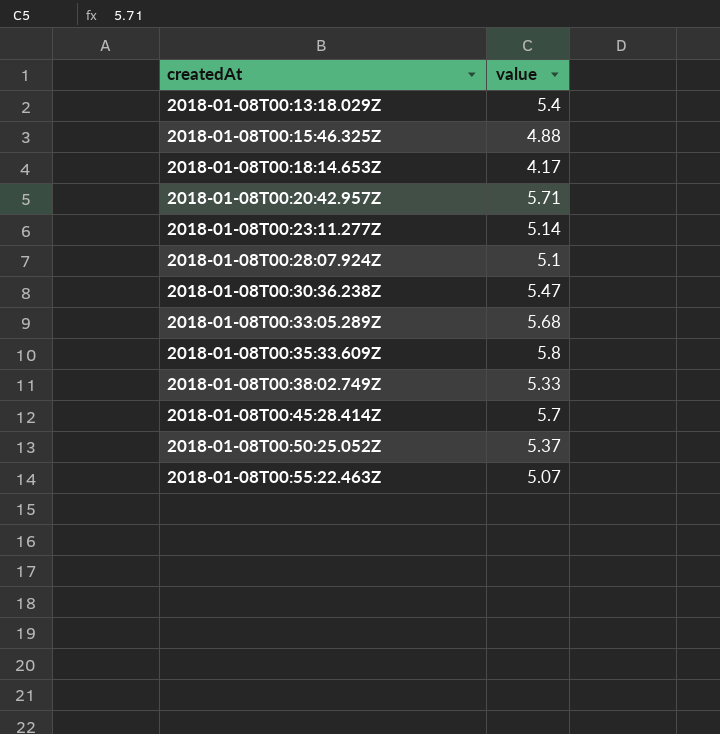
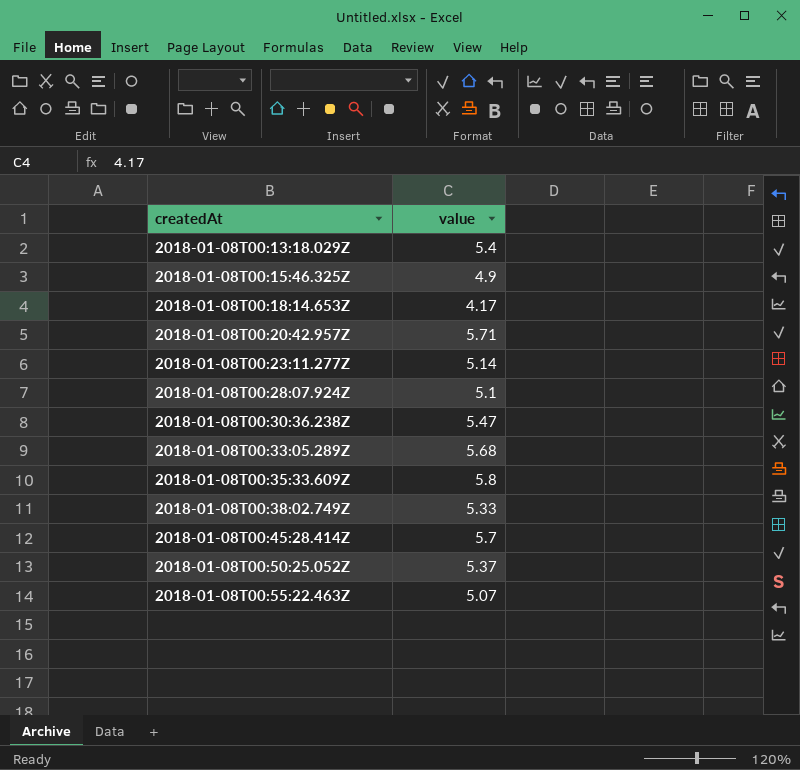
2018-01-08T00:15:46.325Z | value: 4.88 -> 4.9

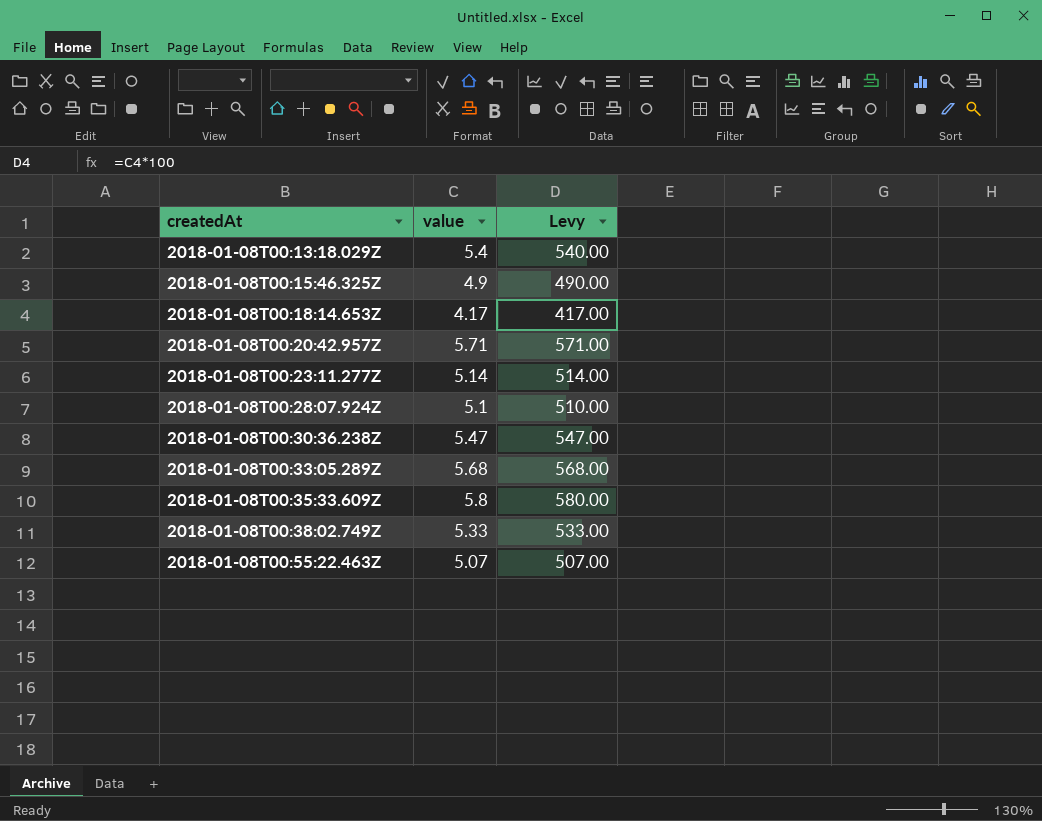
column Levy | formula: none -> [value] * 100
row 2018-01-08T00:45:28.414Z: 5.7 -> none
row 2018-01-08T00:50:25.052Z: 5.37 -> none

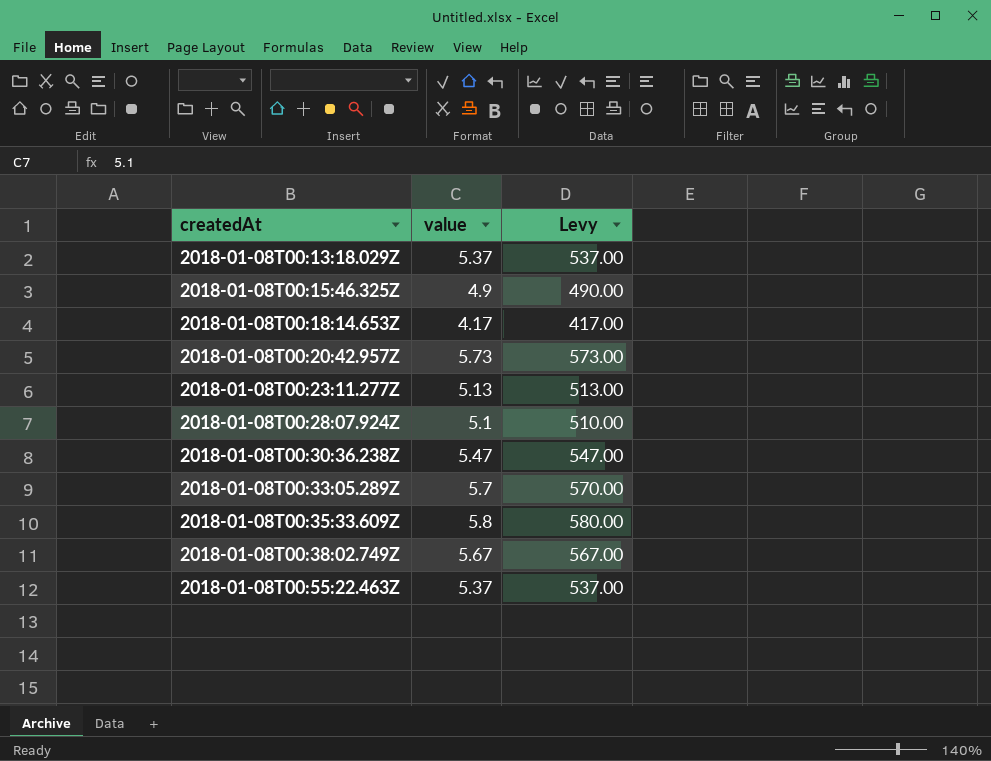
2018-01-08T00:13:18.029Z | value: 5.4 -> 5.37
2018-01-08T00:13:18.029Z | Levy: 540.00 -> 537.00
2018-01-08T00:20:42.957Z | value: 5.71 -> 5.73
2018-01-08T00:20:42.957Z | Levy: 571.00 -> 573.00
2018-01-08T00:23:11.277Z | value: 5.14 -> 5.13
2018-01-08T00:23:11.277Z | Levy: 514.00 -> 513.00
2018-01-08T00:33:05.289Z | value: 5.68 -> 5.7
2018-01-08T00:33:05.289Z | Levy: 568.00 -> 570.00
2018-01-08T00:38:02.749Z | value: 5.33 -> 5.67
2018-01-08T00:38:02.749Z | Levy: 533.00 -> 567.00
2018-01-08T00:55:22.463Z | value: 5.07 -> 5.37
2018-01-08T00:55:22.463Z | Levy: 507.00 -> 537.00

